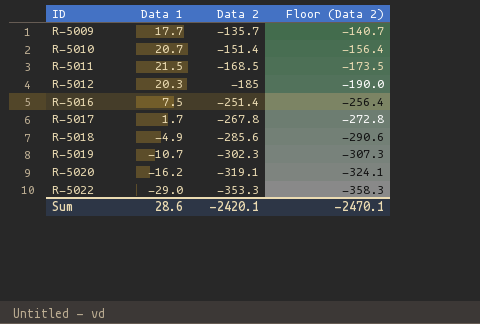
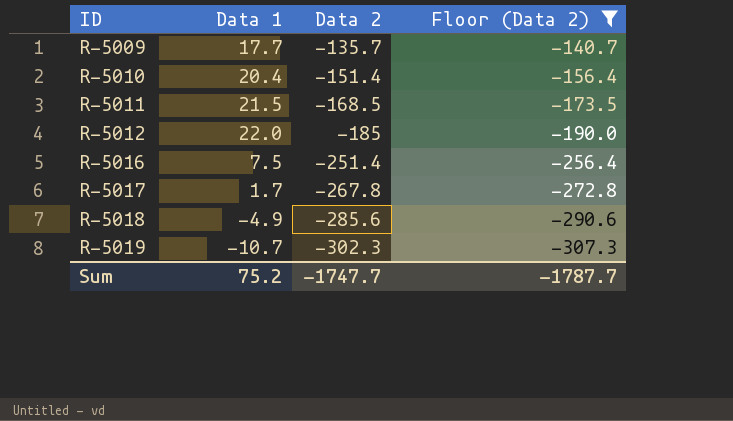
filter: none -> Floor (Data 2) >= -307.3
R-5010 | Data 1: 20.7 -> 20.4
R-5012 | Data 1: 20.3 -> 22.0
Sum | Data 1: 28.6 -> 75.2
Sum | Data 2: -2420.1 -> -1747.7
Sum | Floor (Data 2): -2470.1 -> -1787.7

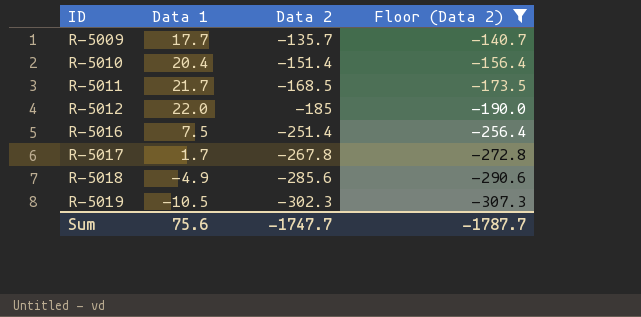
R-5011 | Data 1: 21.5 -> 21.7
R-5019 | Data 1: -10.7 -> -10.5
Sum | Data 1: 75.2 -> 75.6

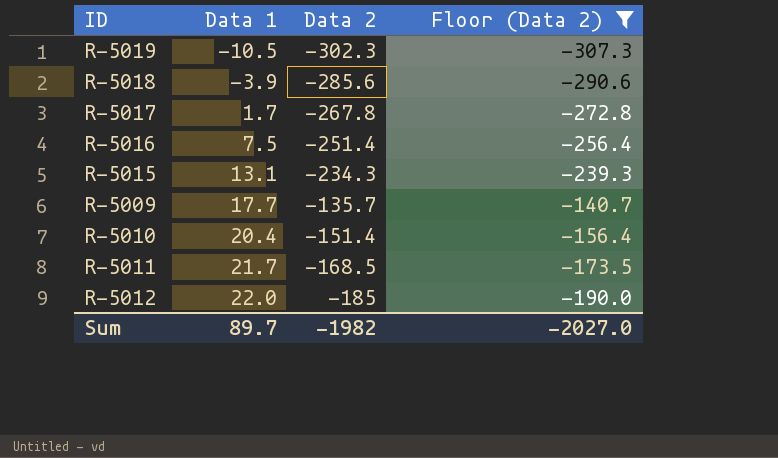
row order: ID ascending -> Data 1 ascending
R-5018 | Data 1: -4.9 -> -3.9
row R-5015: none -> 13.1 | -234.3 | -239.3
Sum | Data 1: 75.6 -> 89.7
Sum | Data 2: -1747.7 -> -1982
Sum | Floor (Data 2): -1787.7 -> -2027.0

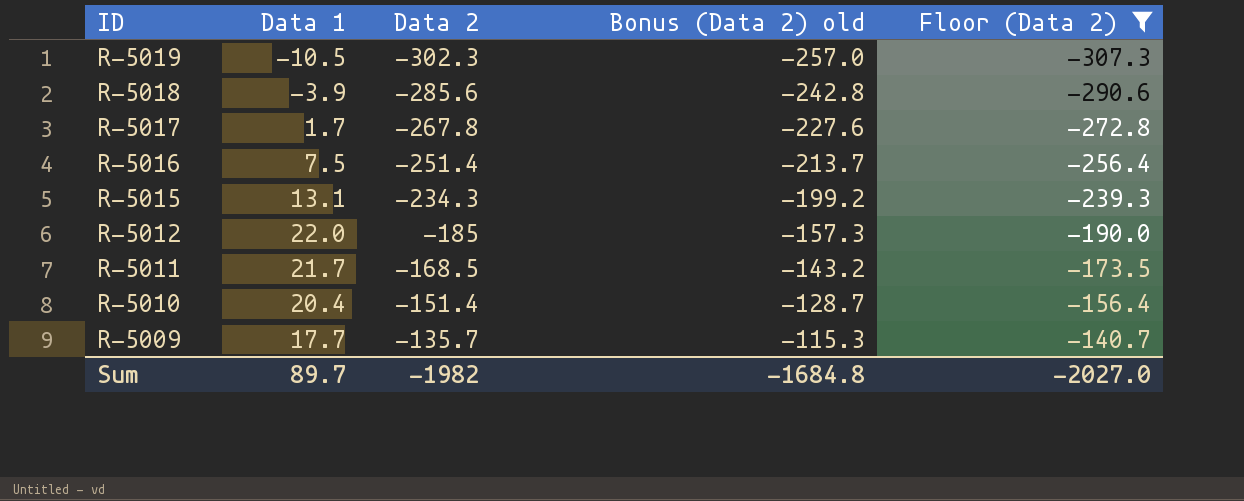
row order: Data 1 ascending -> ID descending
column Bonus (Data 2) old | formula: none -> [Data 2] * 0.85

